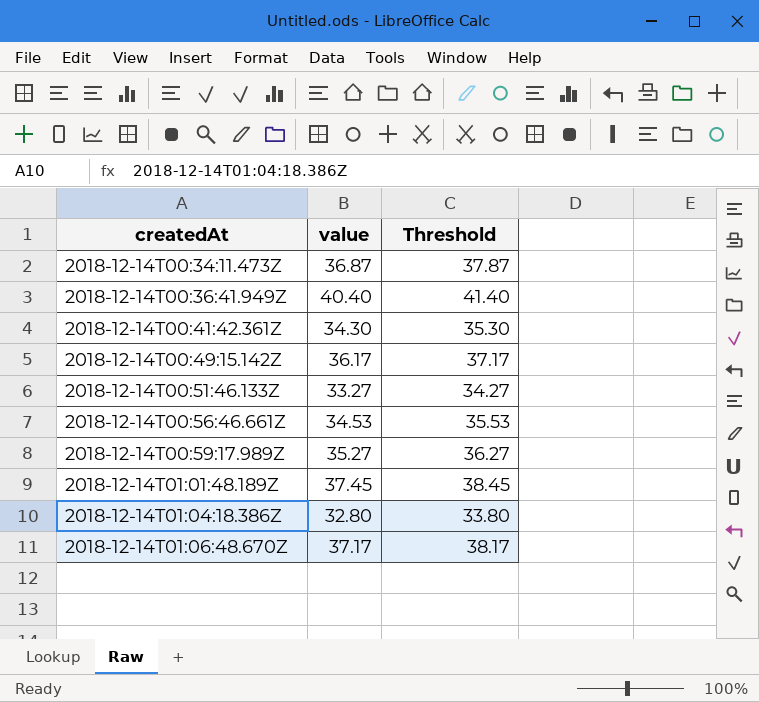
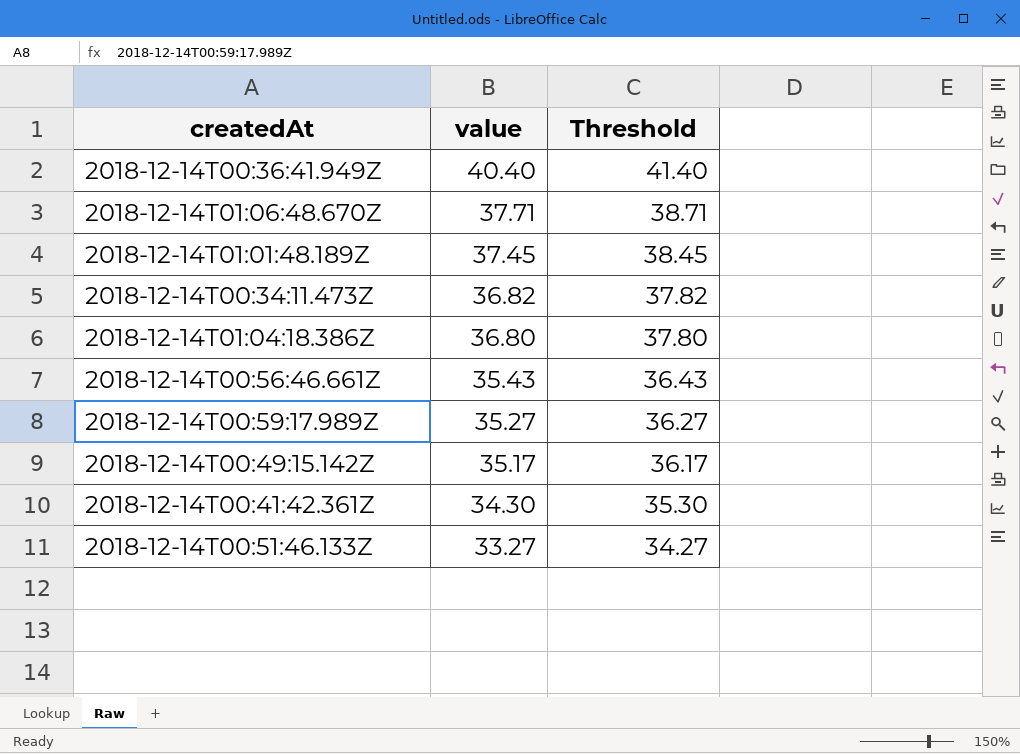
row order: createdAt ascending -> value descending
2018-12-14T01:06:48.670Z | value: 37.17 -> 37.71
2018-12-14T01:06:48.670Z | Threshold: 38.17 -> 38.71
2018-12-14T00:34:11.473Z | value: 36.87 -> 36.82
2018-12-14T00:34:11.473Z | Threshold: 37.87 -> 37.82
2018-12-14T01:04:18.386Z | value: 32.80 -> 36.80
2018-12-14T01:04:18.386Z | Threshold: 33.80 -> 37.80
2018-12-14T00:56:46.661Z | value: 34.53 -> 35.43
2018-12-14T00:56:46.661Z | Threshold: 35.53 -> 36.43
2018-12-14T00:49:15.142Z | value: 36.17 -> 35.17
2018-12-14T00:49:15.142Z | Threshold: 37.17 -> 36.17

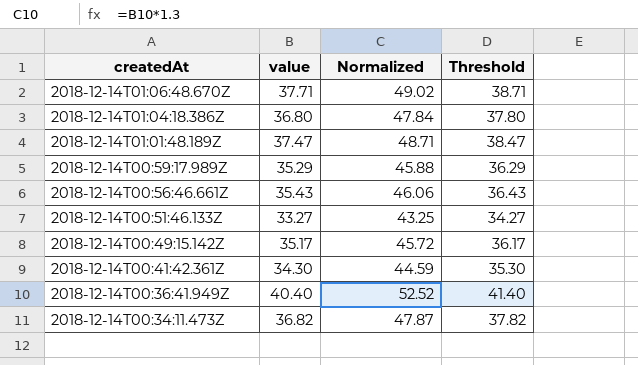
row order: value descending -> createdAt descending
column Normalized | formula: none -> [value] * 1.3
2018-12-14T01:01:48.189Z | value: 37.45 -> 37.47
2018-12-14T01:01:48.189Z | Threshold: 38.45 -> 38.47
2018-12-14T00:59:17.989Z | value: 35.27 -> 35.29
2018-12-14T00:59:17.989Z | Threshold: 36.27 -> 36.29

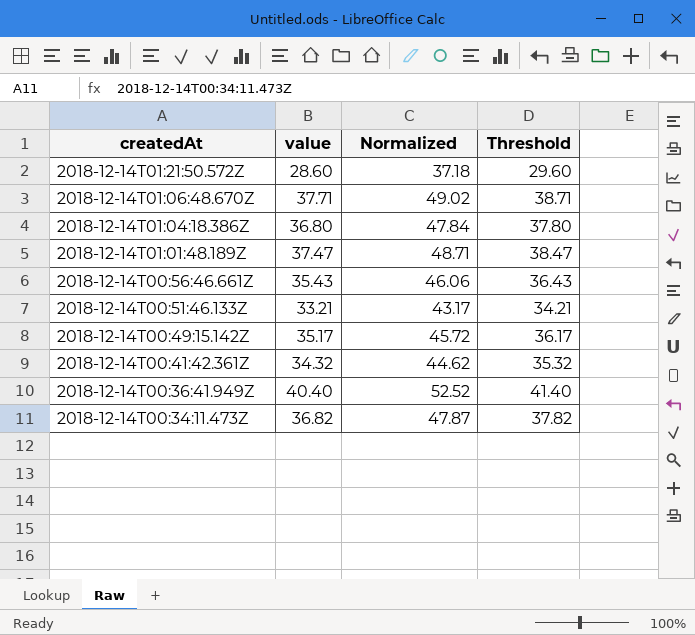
row 2018-12-14T00:59:17.989Z: 35.29 | 45.88 | 36.29 -> none
row 2018-12-14T01:21:50.572Z: none -> 28.60 | 37.18 | 29.60
2018-12-14T00:51:46.133Z | value: 33.27 -> 33.21
2018-12-14T00:51:46.133Z | Normalized: 43.25 -> 43.17
2018-12-14T00:51:46.133Z | Threshold: 34.27 -> 34.21
2018-12-14T00:41:42.361Z | value: 34.30 -> 34.32
2018-12-14T00:41:42.361Z | Normalized: 44.59 -> 44.62
2018-12-14T00:41:42.361Z | Threshold: 35.30 -> 35.32

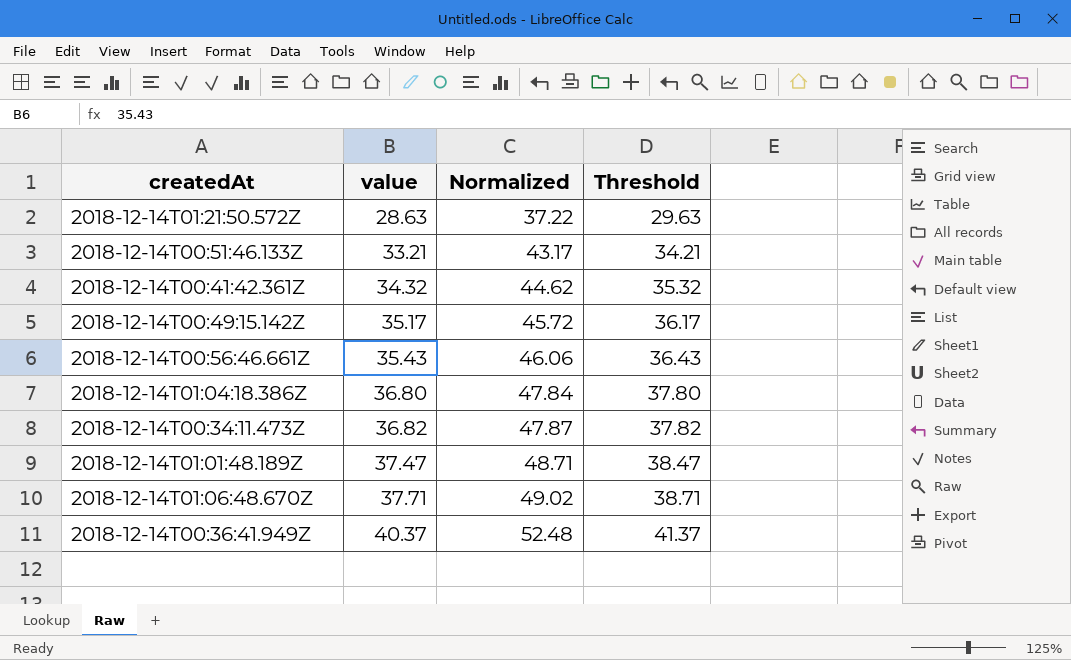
row order: createdAt descending -> value ascending
2018-12-14T01:21:50.572Z | value: 28.60 -> 28.63
2018-12-14T01:21:50.572Z | Normalized: 37.18 -> 37.22
2018-12-14T01:21:50.572Z | Threshold: 29.60 -> 29.63
2018-12-14T00:36:41.949Z | value: 40.40 -> 40.37
2018-12-14T00:36:41.949Z | Normalized: 52.52 -> 52.48
2018-12-14T00:36:41.949Z | Threshold: 41.40 -> 41.37

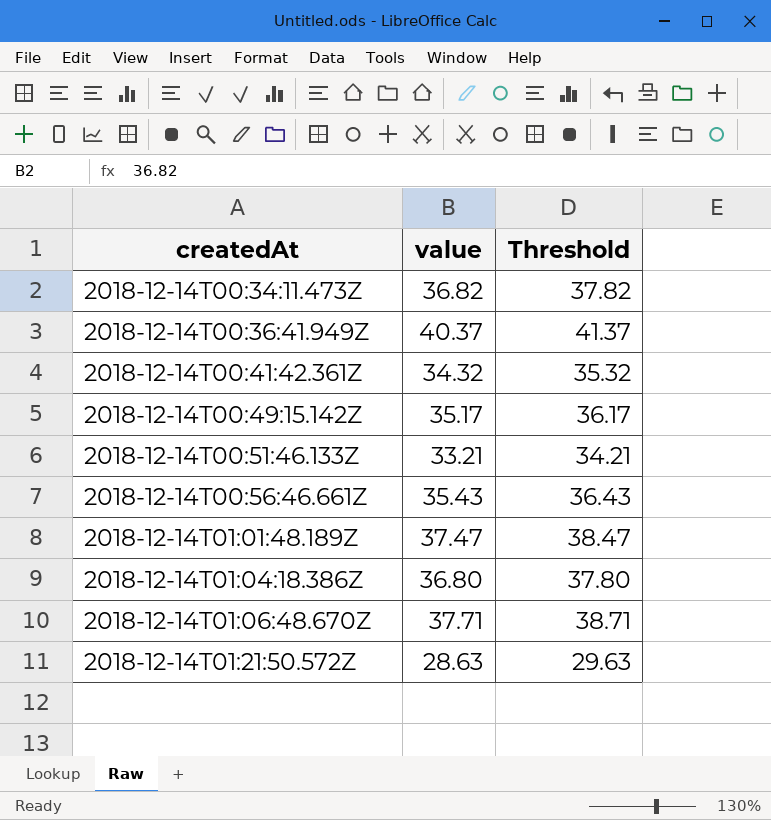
row order: value ascending -> createdAt ascending
column Normalized | formula: [value] * 1.3 -> none

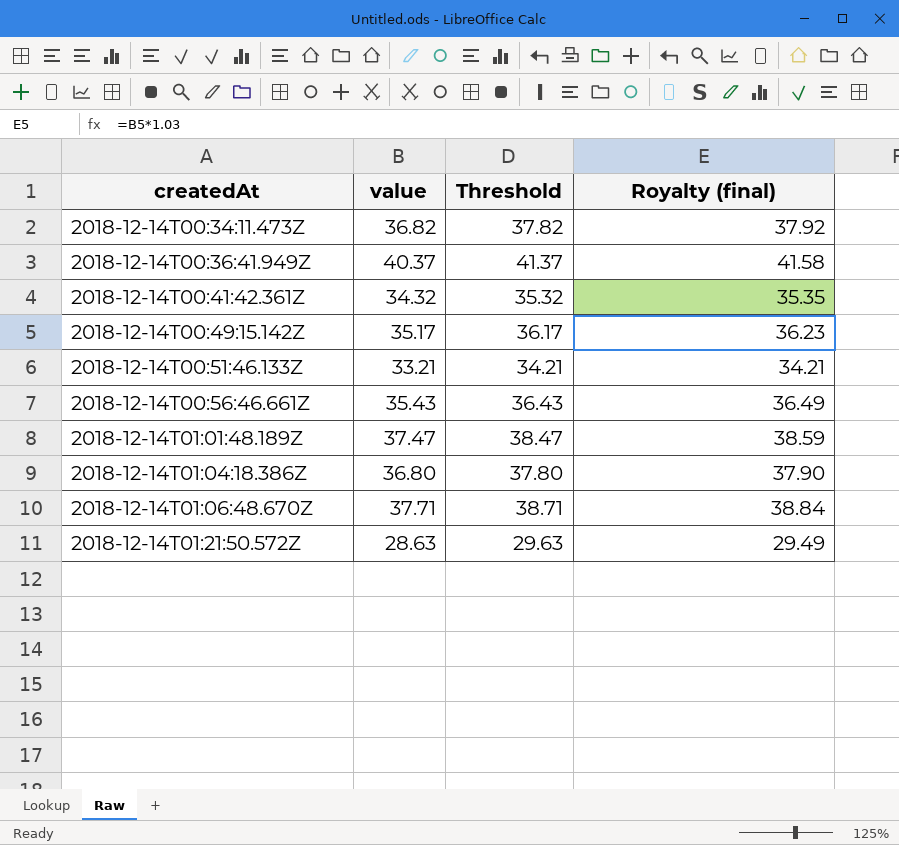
column Royalty (final) | formula: none -> [value] * 1.03

